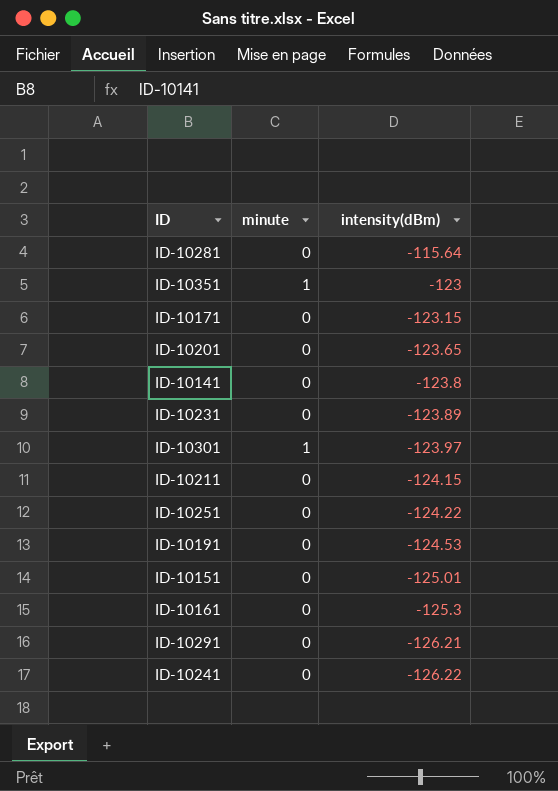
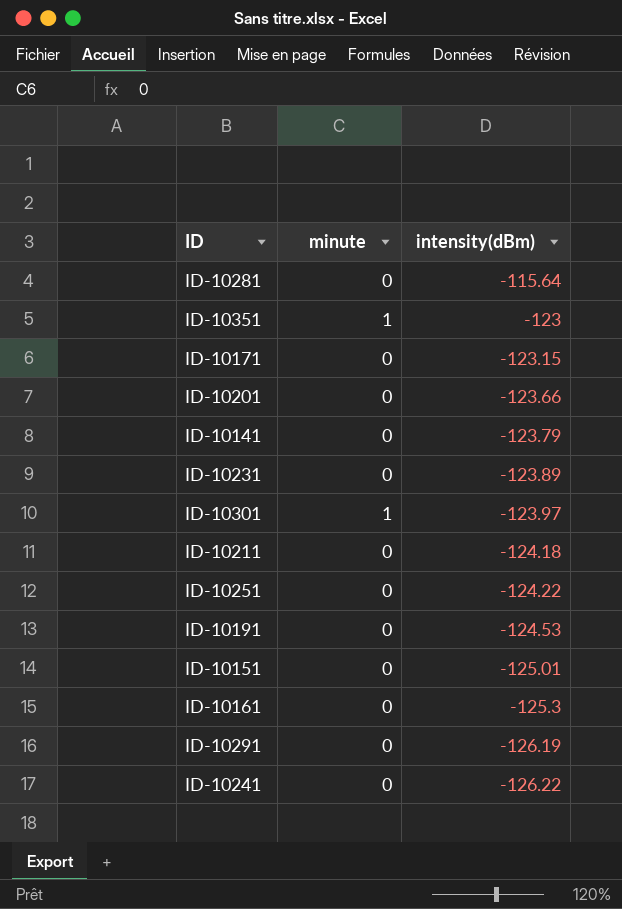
ID-10201 | intensity(dBm): -123.65 -> -123.66
ID-10141 | intensity(dBm): -123.8 -> -123.79
ID-10211 | intensity(dBm): -124.15 -> -124.18
ID-10291 | intensity(dBm): -126.21 -> -126.19

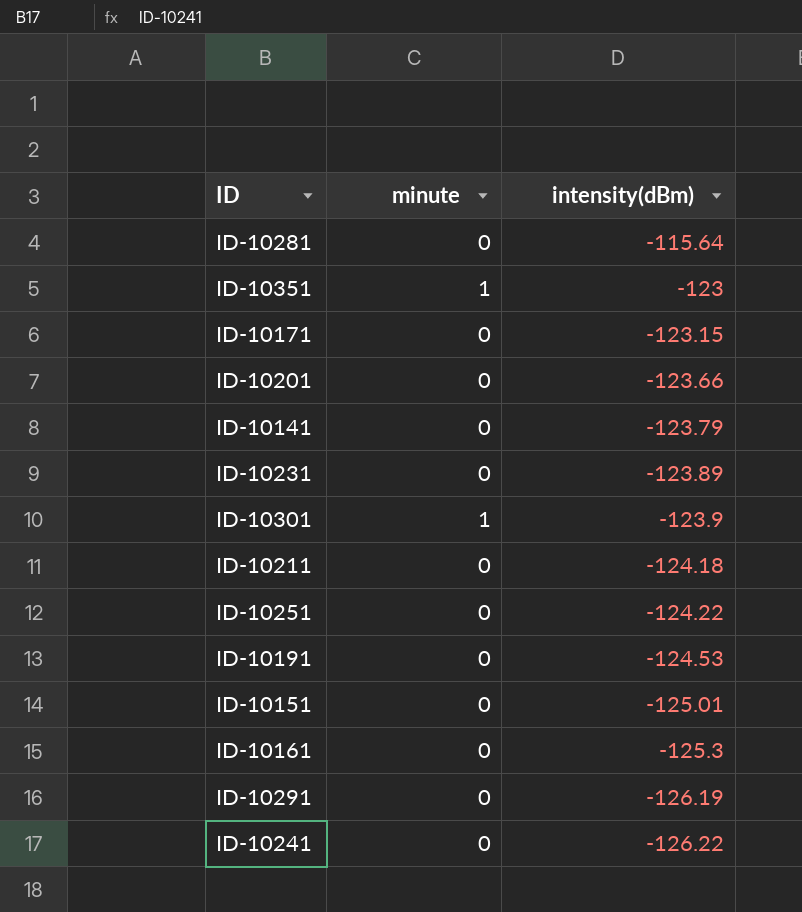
ID-10301 | intensity(dBm): -123.97 -> -123.9

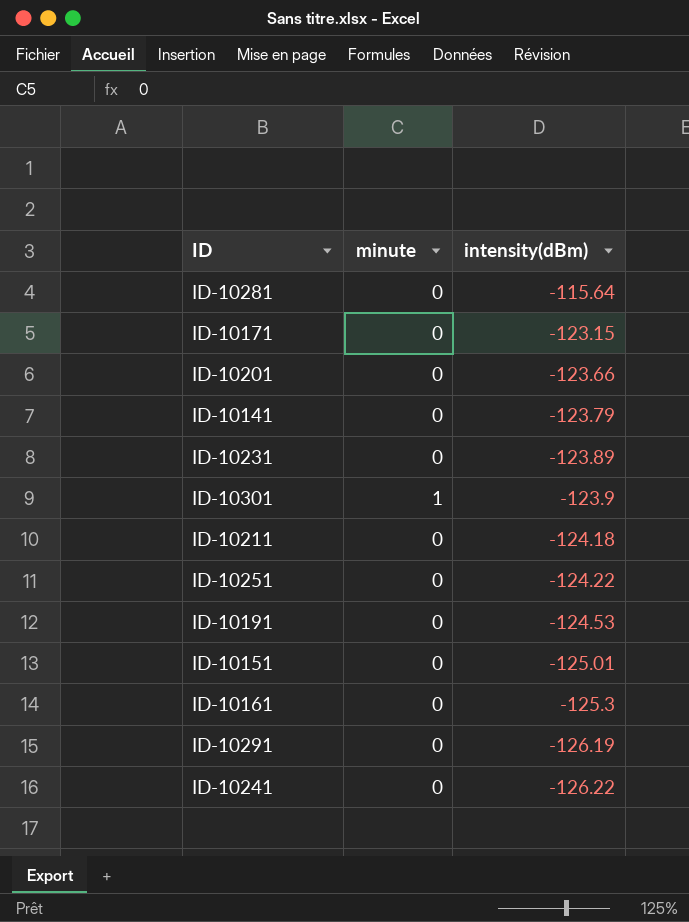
row ID-10351: 1 | -123 -> none

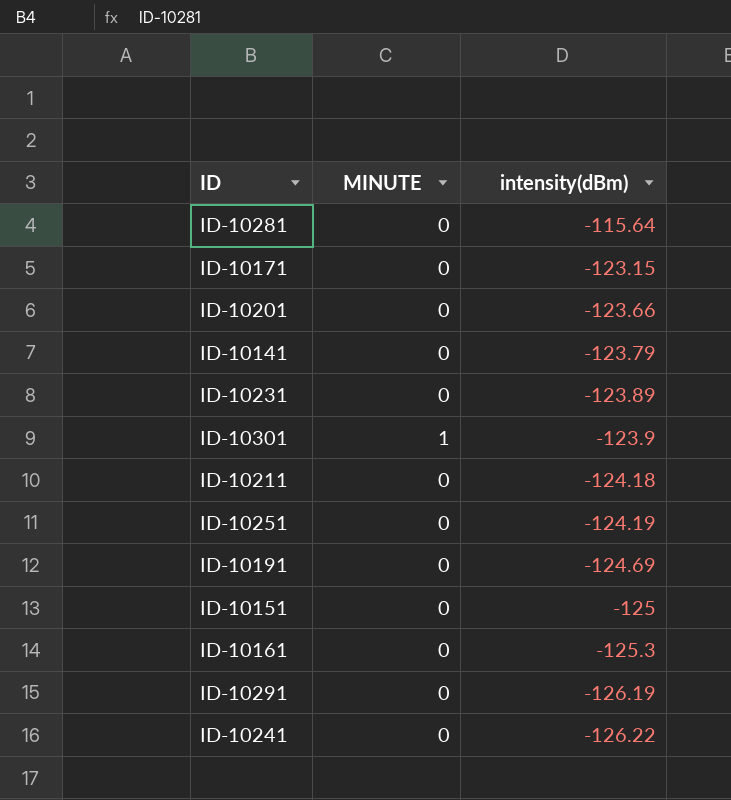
column name: minute -> MINUTE
ID-10251 | intensity(dBm): -124.22 -> -124.19
ID-10191 | intensity(dBm): -124.53 -> -124.69
ID-10151 | intensity(dBm): -125.01 -> -125

